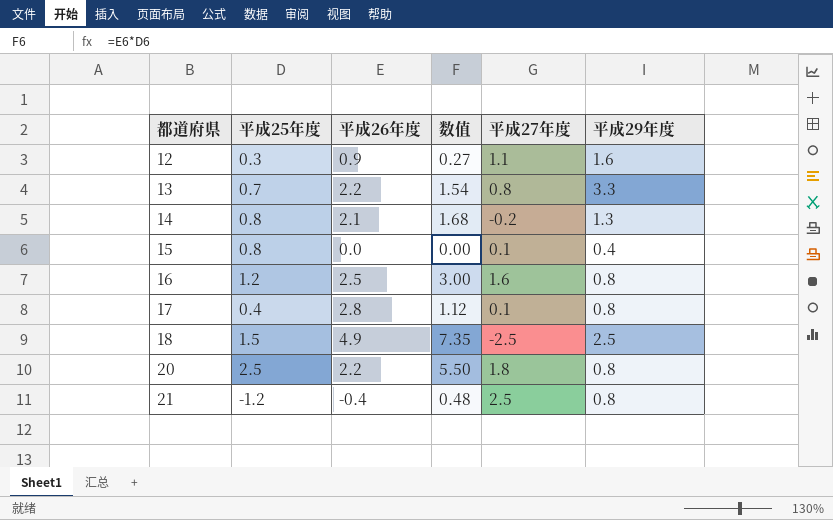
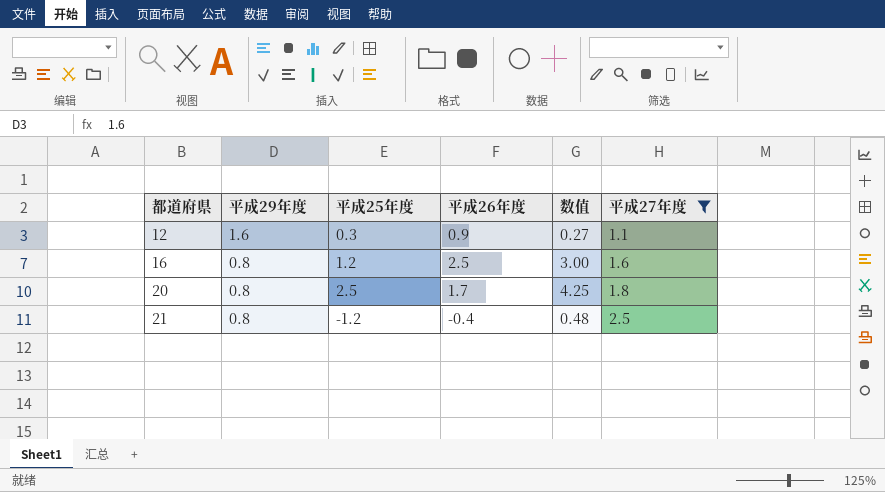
filter: none -> 平成27年度 >= 1.1
column 平成29年度 | position: 6 -> 2
20 | 平成26年度: 2.2 -> 1.7
20 | 数值: 5.50 -> 4.25

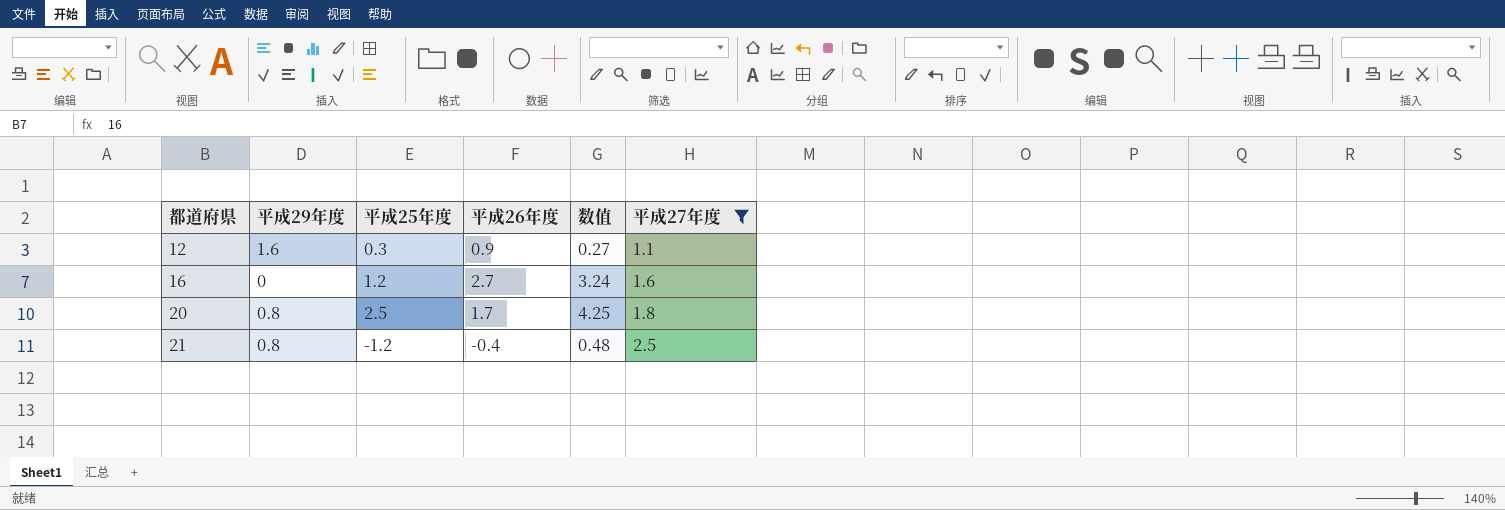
16 | 平成29年度: 0.8 -> 0
16 | 平成26年度: 2.5 -> 2.7
16 | 数值: 3.00 -> 3.24

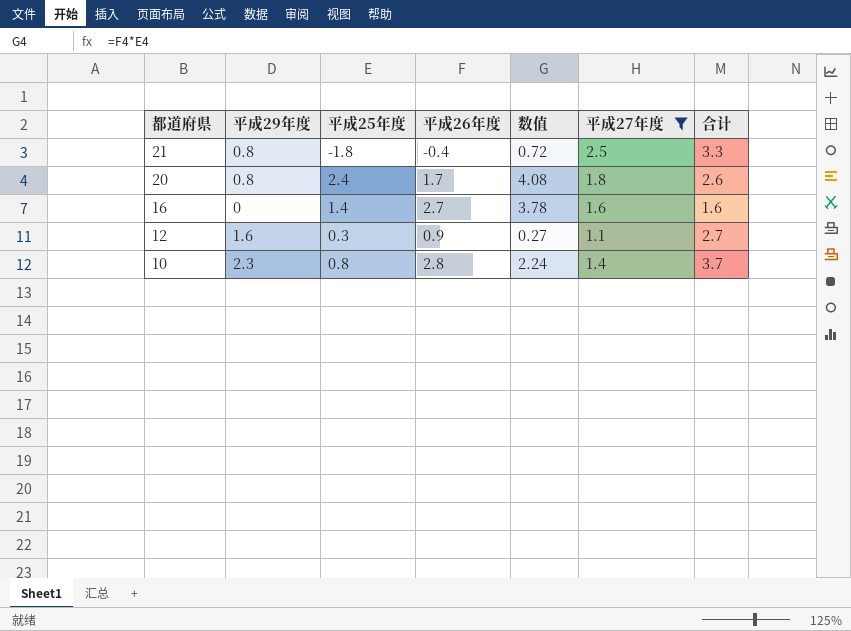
row order: 都道府県 ascending -> 都道府県 descending
column 合计 | formula: none -> [平成29年度] + [平成27年度]
21 | 平成25年度: -1.2 -> -1.8
21 | 数值: 0.48 -> 0.72
20 | 平成25年度: 2.5 -> 2.4
20 | 数值: 4.25 -> 4.08
16 | 平成25年度: 1.2 -> 1.4
16 | 数值: 3.24 -> 3.78
row 10: none -> 2.3 | 0.8 | 2.8 | 2.24 | 1.4 | 3.7

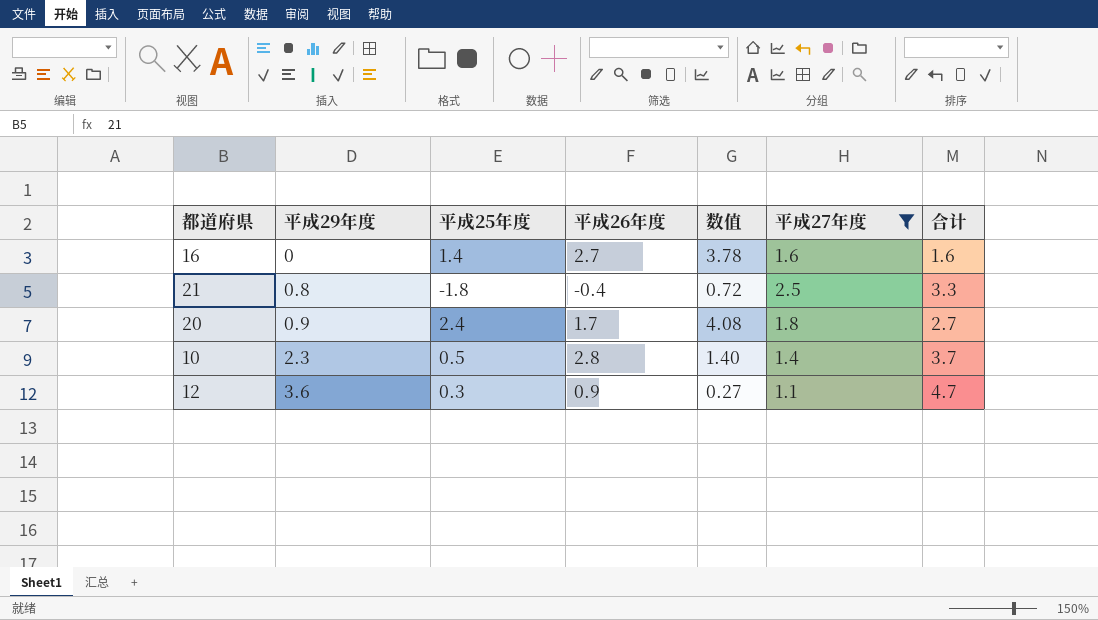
row order: 都道府県 descending -> 平成29年度 ascending
20 | 平成29年度: 0.8 -> 0.9
20 | 合计: 2.6 -> 2.7
10 | 平成25年度: 0.8 -> 0.5
10 | 数值: 2.24 -> 1.40
12 | 平成29年度: 1.6 -> 3.6
12 | 合计: 2.7 -> 4.7

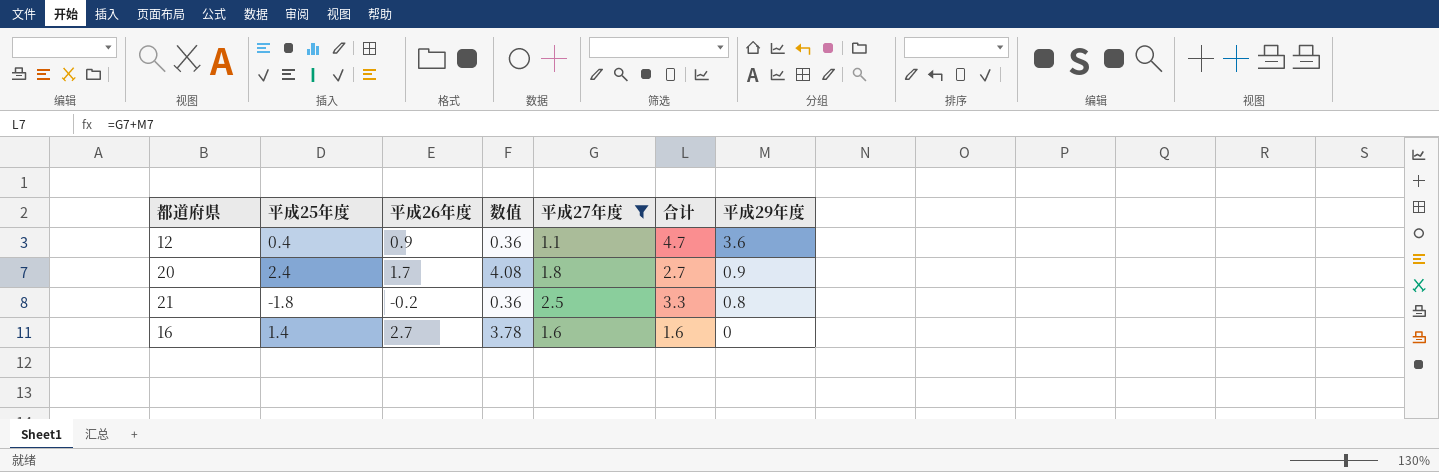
row order: 平成29年度 ascending -> 平成29年度 descending
column 平成29年度 | position: 2 -> 7
row 10: 2.3 | 0.5 | 2.8 | 1.40 | 1.4 | 3.7 -> none
12 | 平成25年度: 0.3 -> 0.4
12 | 数值: 0.27 -> 0.36
21 | 平成26年度: -0.4 -> -0.2
21 | 数值: 0.72 -> 0.36

